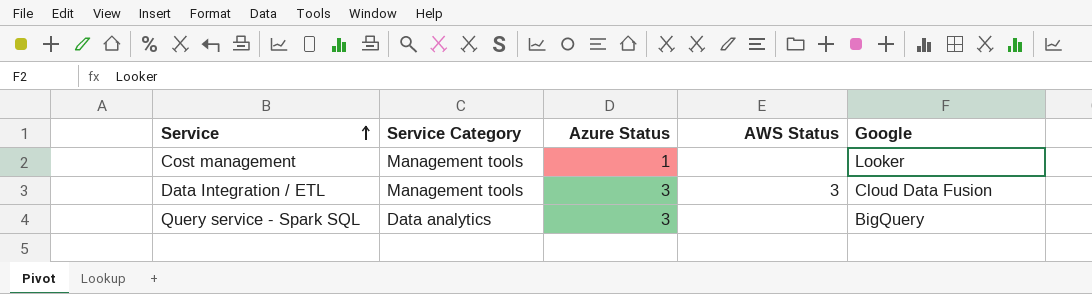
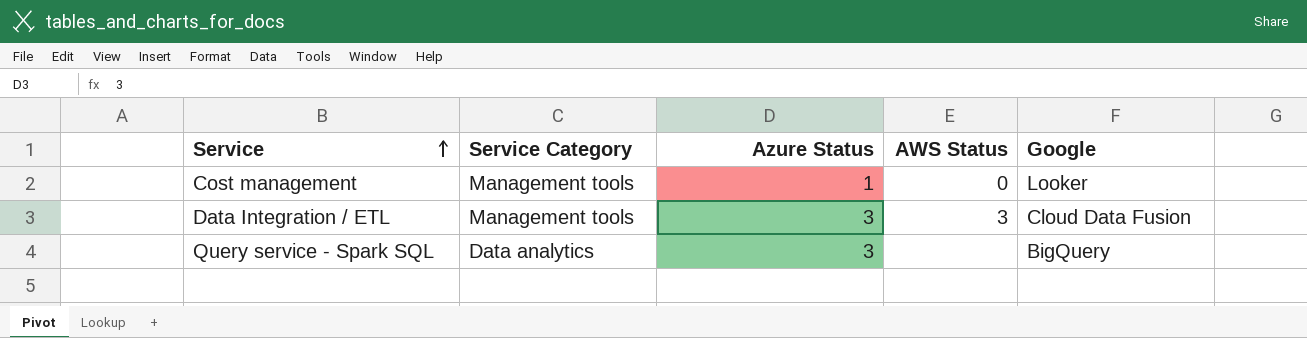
Cost management | AWS Status: none -> 0

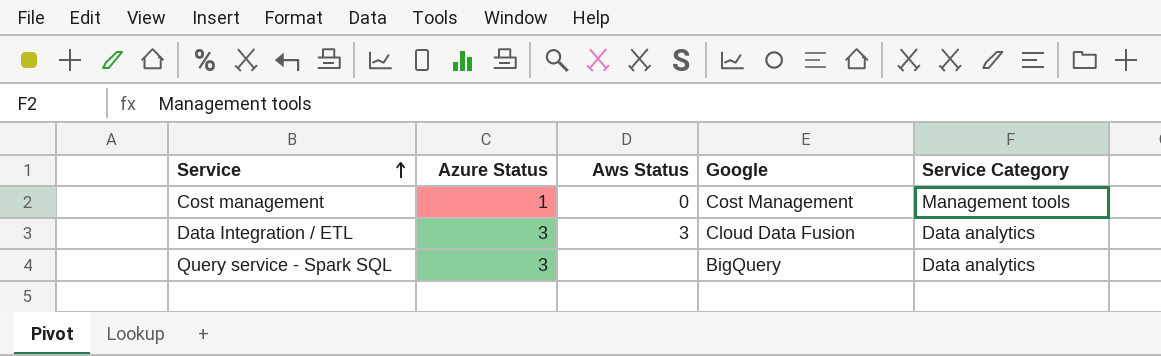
column name: AWS Status -> Aws Status
column Service Category | position: 2 -> 5
Cost management | Google: Looker -> Cost Management
Data Integration / ETL | Service Category: Management tools -> Data analytics

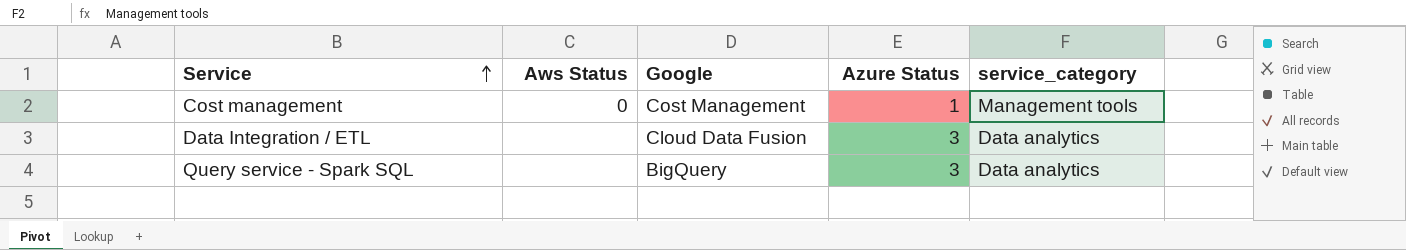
column Azure Status | position: 2 -> 4
column name: Service Category -> service_category
Data Integration / ETL | Aws Status: 3 -> none

